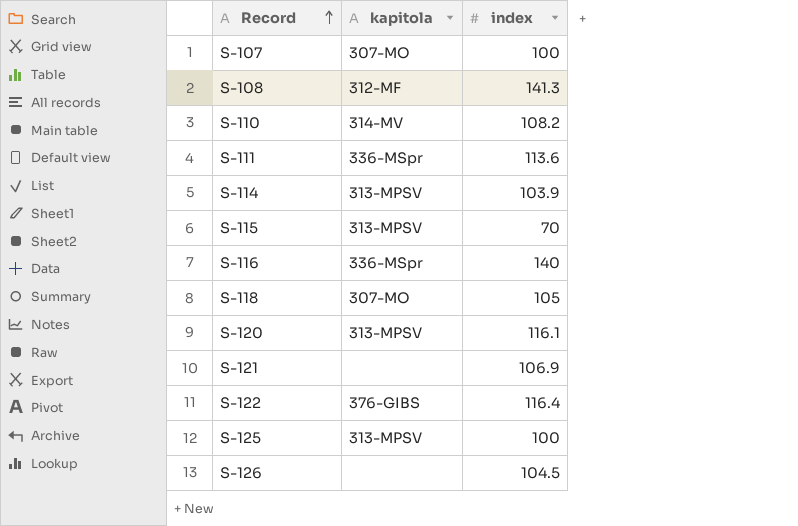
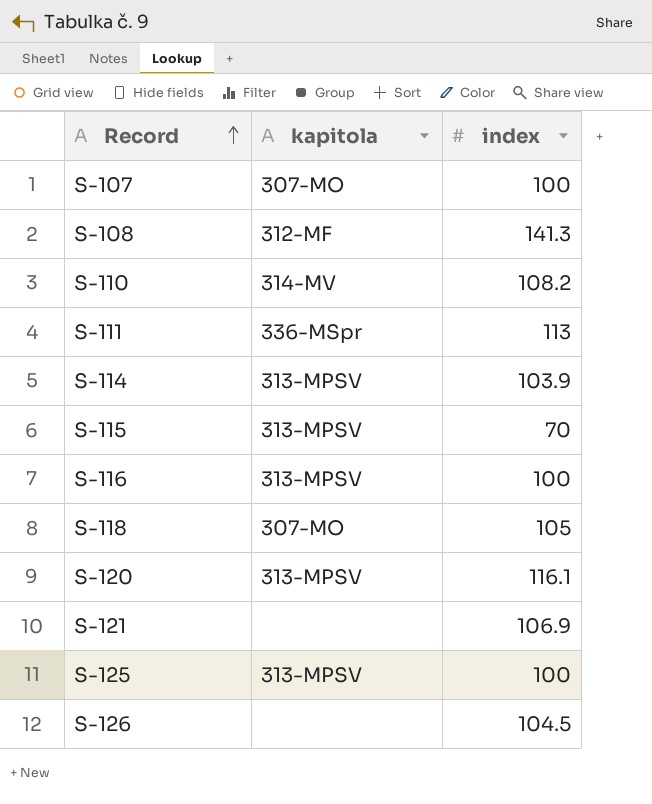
row S-122: 376-GIBS | 116.4 -> none
S-111 | index: 113.6 -> 113
S-116 | kapitola: 336-MSpr -> 313-MPSV
S-116 | index: 140 -> 100

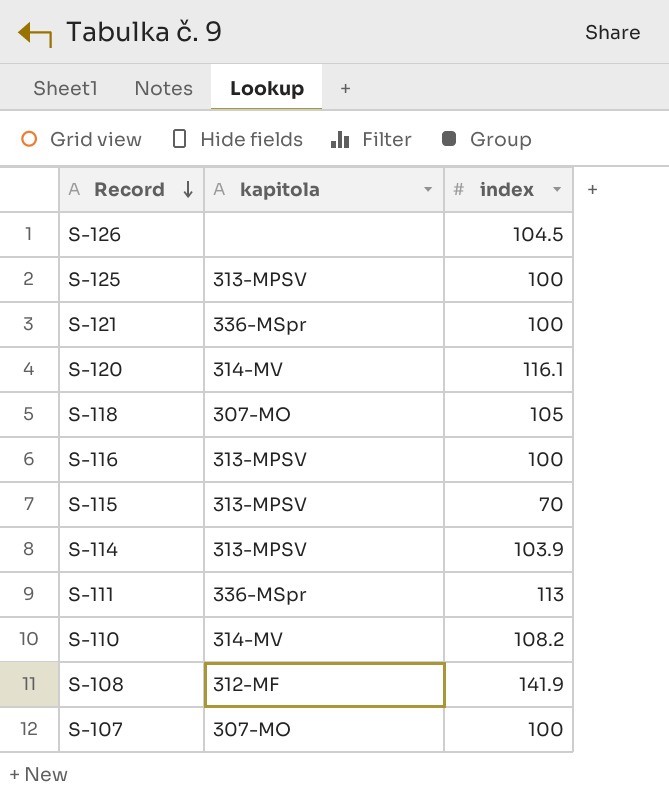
row order: Record ascending -> Record descending
S-121 | kapitola: none -> 336-MSpr
S-121 | index: 106.9 -> 100
S-120 | kapitola: 313-MPSV -> 314-MV
S-108 | index: 141.3 -> 141.9

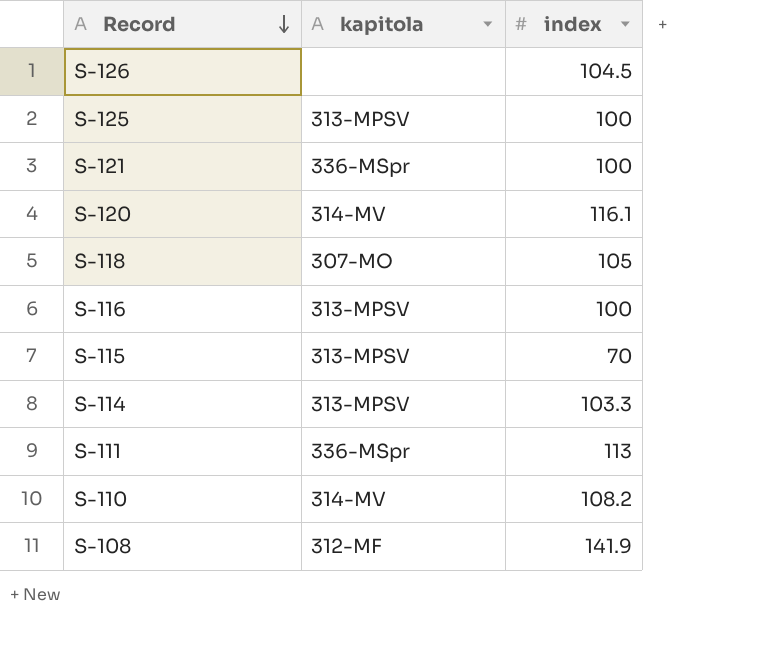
row S-107: 307-MO | 100 -> none
S-114 | index: 103.9 -> 103.3

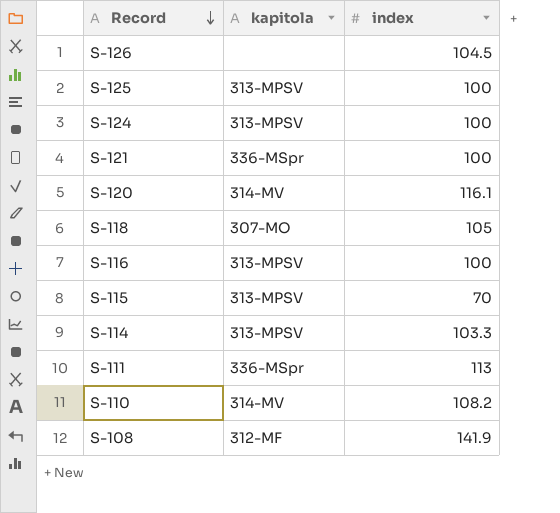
row S-124: none -> 313-MPSV | 100

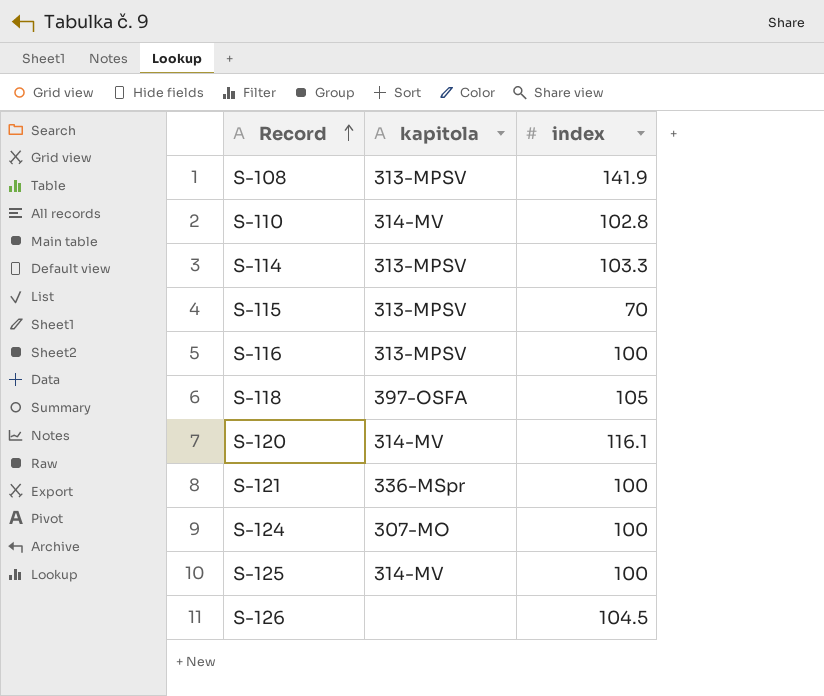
row order: Record descending -> Record ascending
row S-111: 336-MSpr | 113 -> none
S-108 | kapitola: 312-MF -> 313-MPSV
S-110 | index: 108.2 -> 102.8
S-118 | kapitola: 307-MO -> 397-OSFA
S-124 | kapitola: 313-MPSV -> 307-MO
S-125 | kapitola: 313-MPSV -> 314-MV

